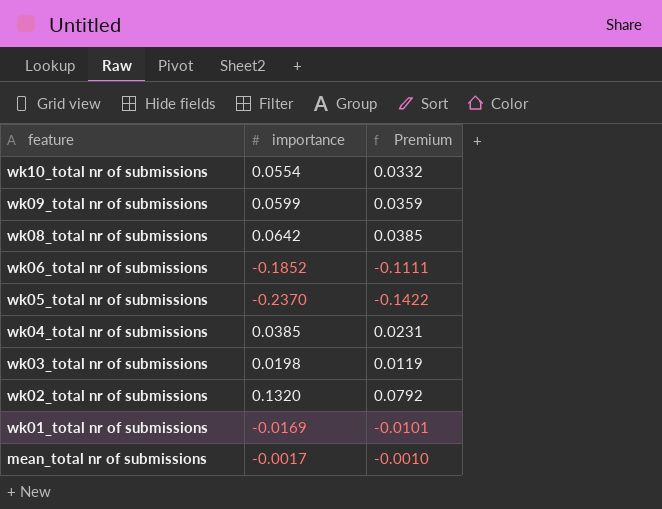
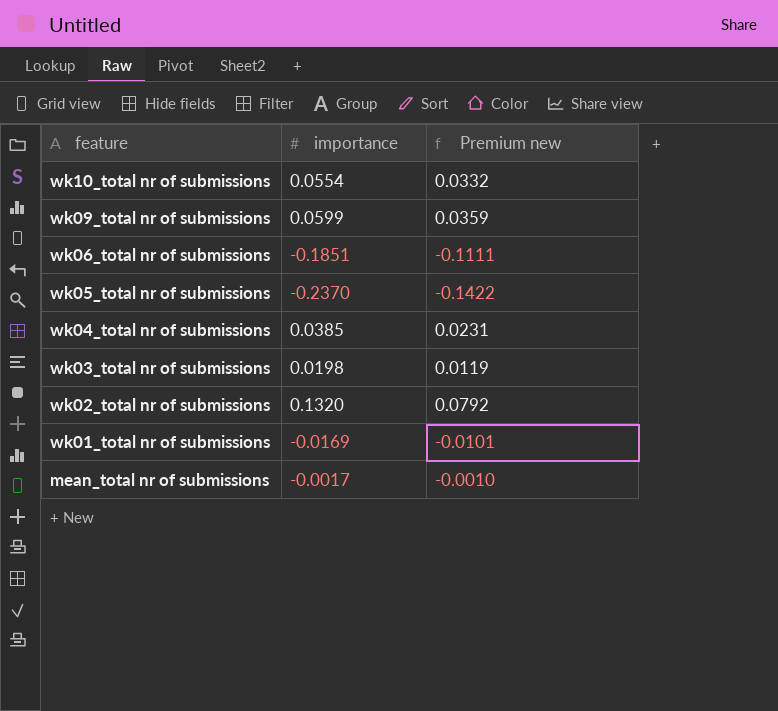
column name: Premium -> Premium new
row wk08_total nr of submissions: 0.0642 | 0.0385 -> none
wk06_total nr of submissions | importance: -0.1852 -> -0.1851

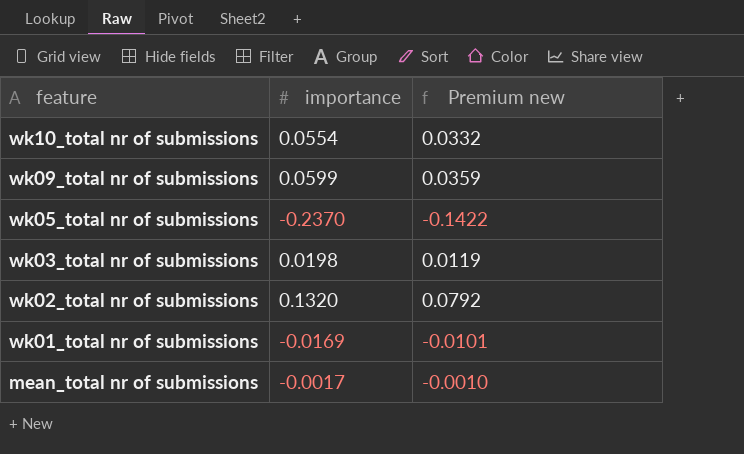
row wk06_total nr of submissions: -0.1851 | -0.1111 -> none
row wk04_total nr of submissions: 0.0385 | 0.0231 -> none

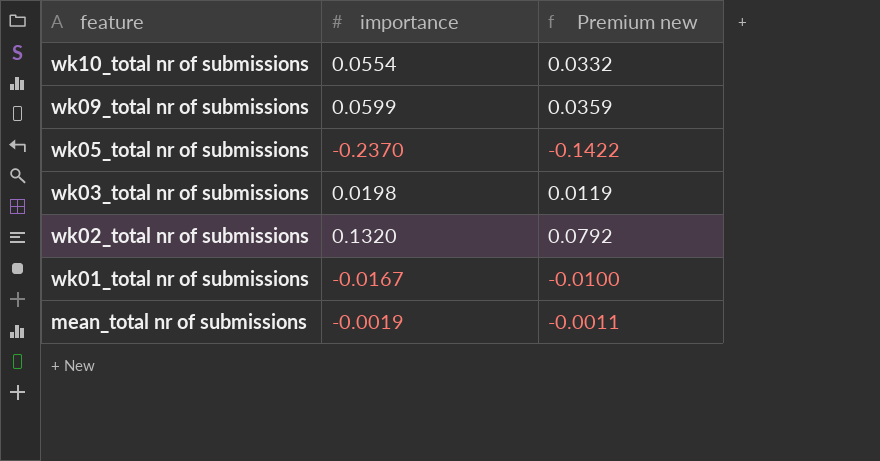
wk01_total nr of submissions | importance: -0.0169 -> -0.0167
wk01_total nr of submissions | Premium new: -0.0101 -> -0.0100
mean_total nr of submissions | importance: -0.0017 -> -0.0019
mean_total nr of submissions | Premium new: -0.0010 -> -0.0011

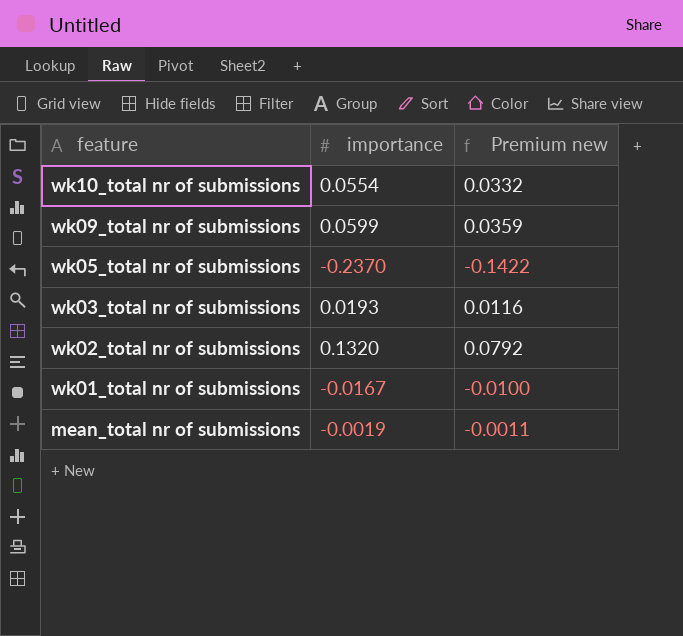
wk03_total nr of submissions | importance: 0.0198 -> 0.0193
wk03_total nr of submissions | Premium new: 0.0119 -> 0.0116

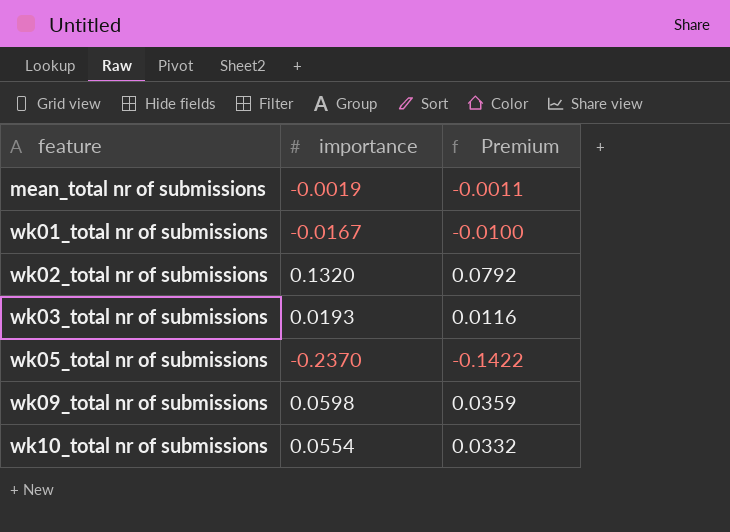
row order: feature descending -> feature ascending
column name: Premium new -> Premium
wk09_total nr of submissions | importance: 0.0599 -> 0.0598

